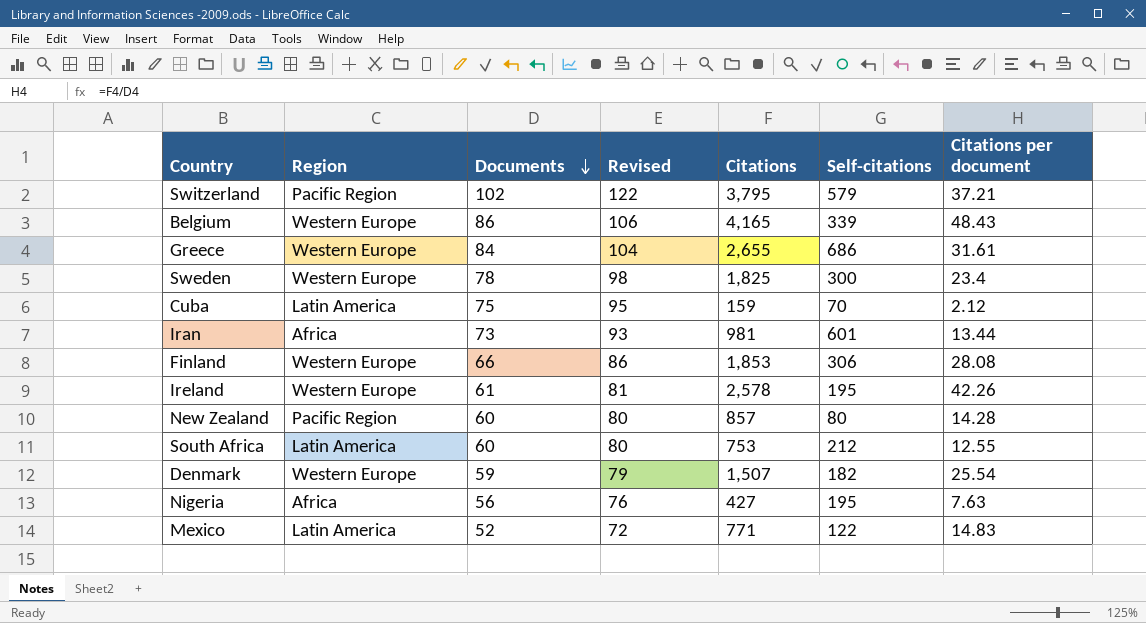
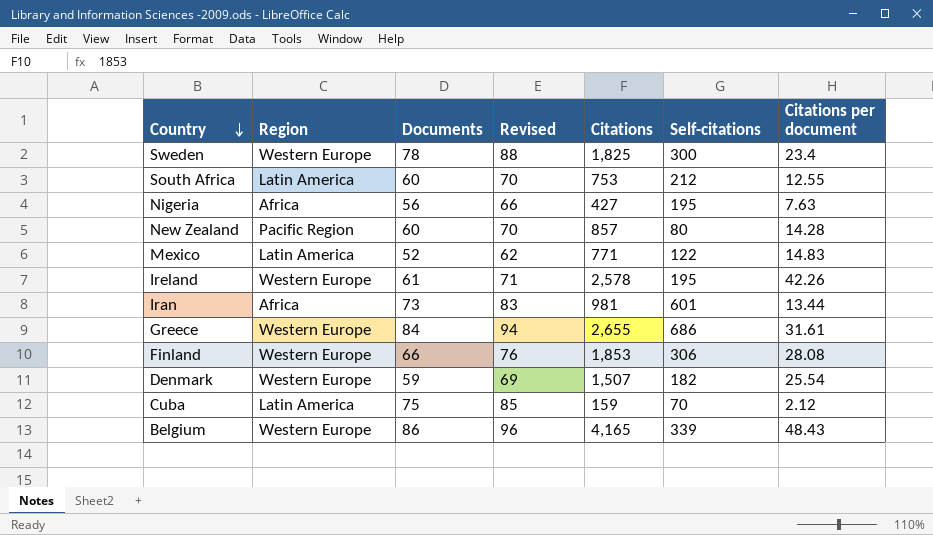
row order: Documents descending -> Country descending
column Revised | formula: [Documents] + 20 -> [Documents] + 10
row Switzerland: Pacific Region | 102 | 122 | 3,795 | 579 | 37.21 -> none

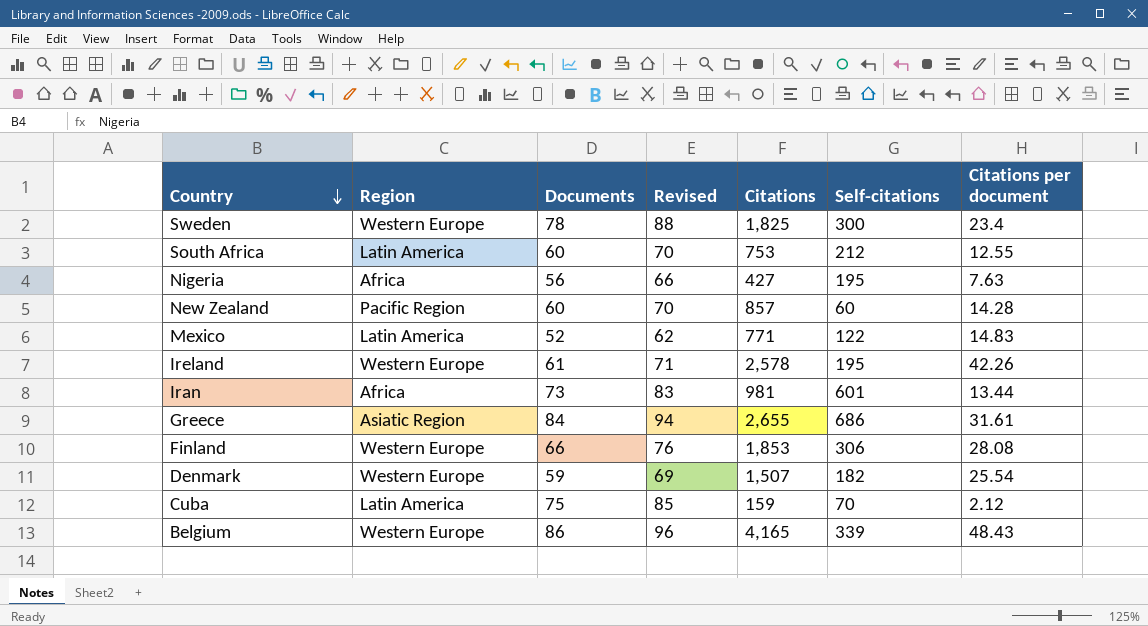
New Zealand | Self-citations: 80 -> 60
Greece | Region: Western Europe -> Asiatic Region

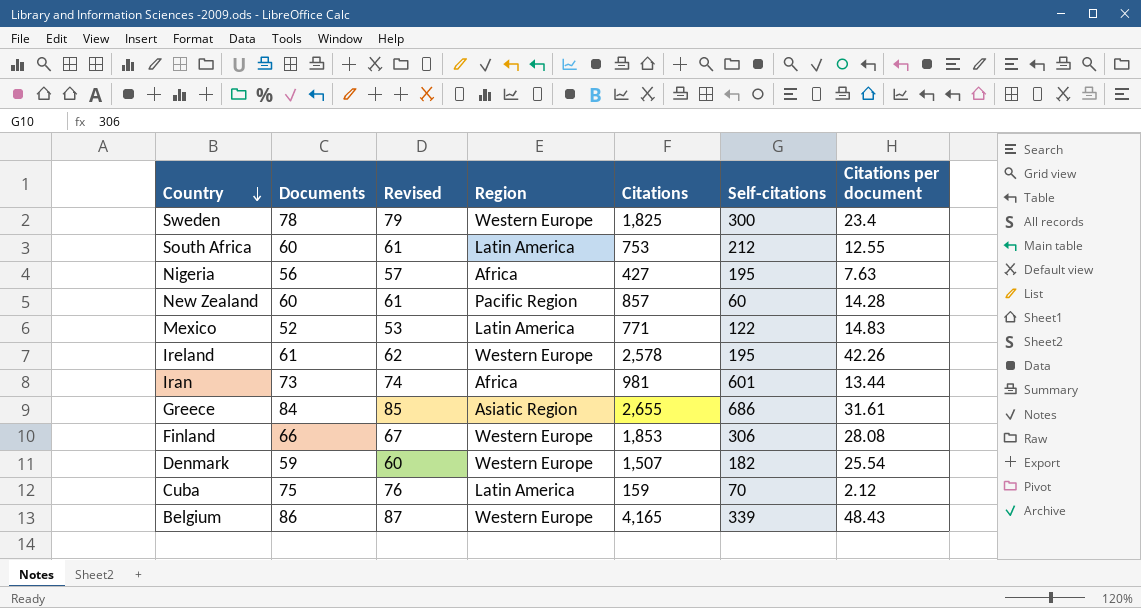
column Revised | formula: [Documents] + 10 -> [Documents] + 1
column Region | position: 2 -> 4

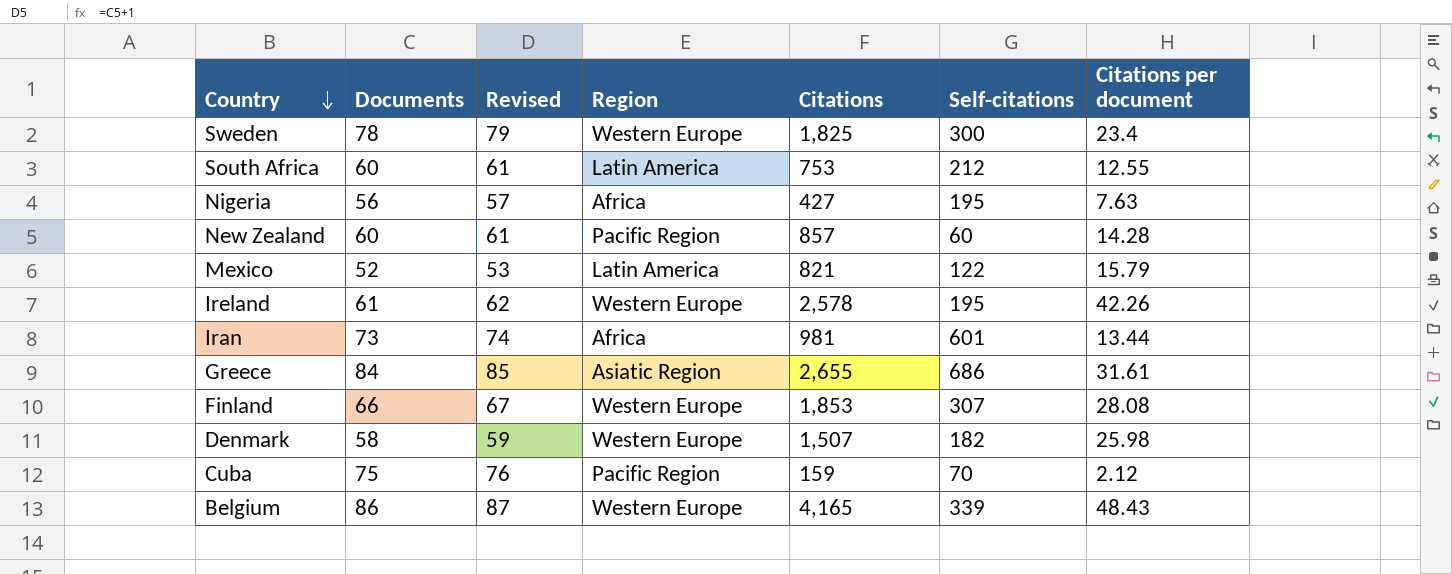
Mexico | Citations: 771 -> 821
Mexico | Citations per document: 14.83 -> 15.79
Finland | Self-citations: 306 -> 307
Denmark | Documents: 59 -> 58
Denmark | Revised: 60 -> 59
Denmark | Citations per document: 25.54 -> 25.98
Cuba | Region: Latin America -> Pacific Region

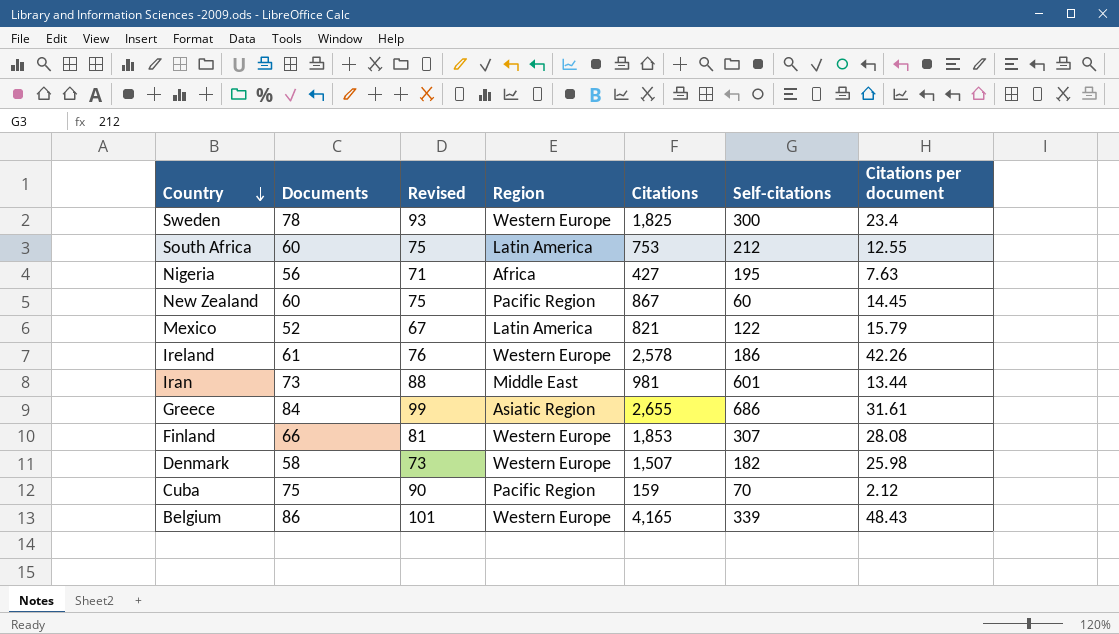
column Revised | formula: [Documents] + 1 -> [Documents] + 15
New Zealand | Citations: 857 -> 867
New Zealand | Citations per document: 14.28 -> 14.45
Ireland | Self-citations: 195 -> 186
Iran | Region: Africa -> Middle East

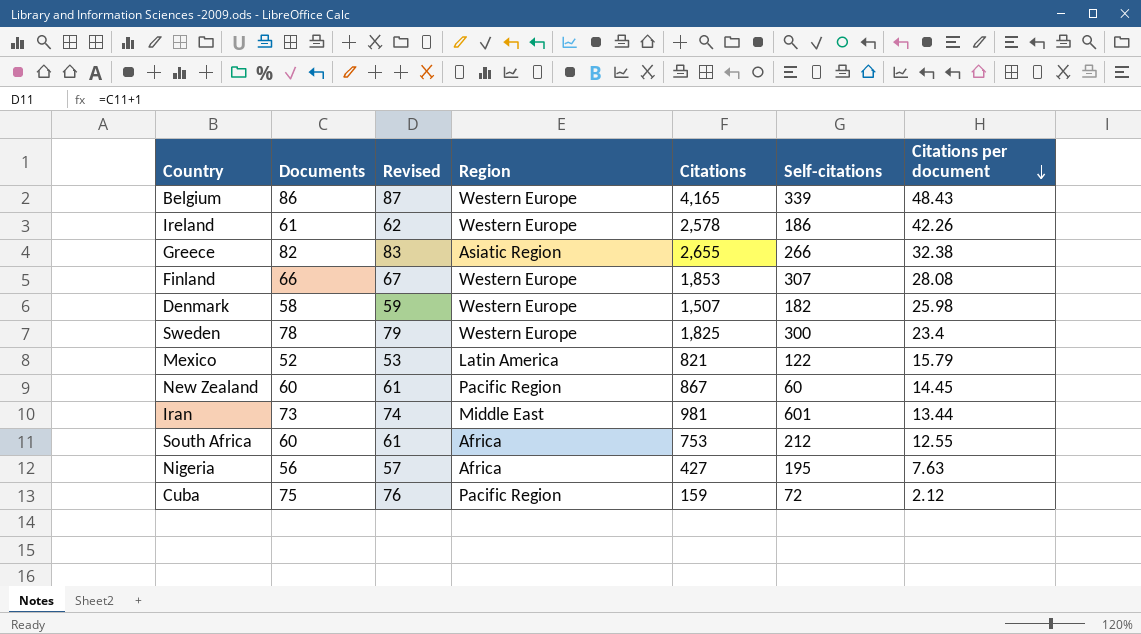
row order: Country descending -> Citations per document descending
column Revised | formula: [Documents] + 15 -> [Documents] + 1
Greece | Documents: 84 -> 82
Greece | Self-citations: 686 -> 266
Greece | Citations per document: 31.61 -> 32.38
South Africa | Region: Latin America -> Africa
Cuba | Self-citations: 70 -> 72

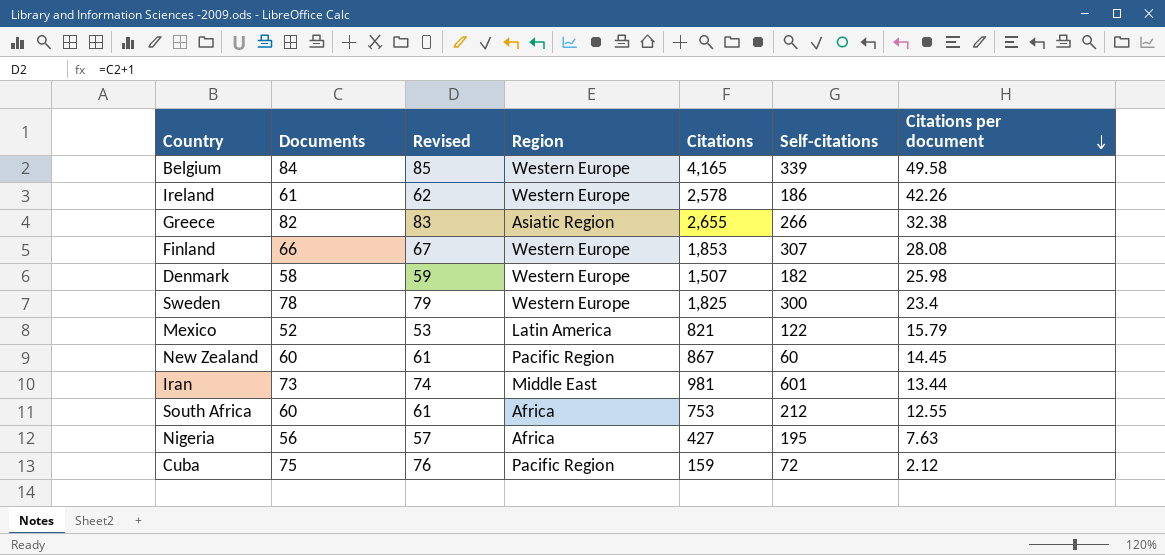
Belgium | Documents: 86 -> 84
Belgium | Revised: 87 -> 85
Belgium | Citations per document: 48.43 -> 49.58

